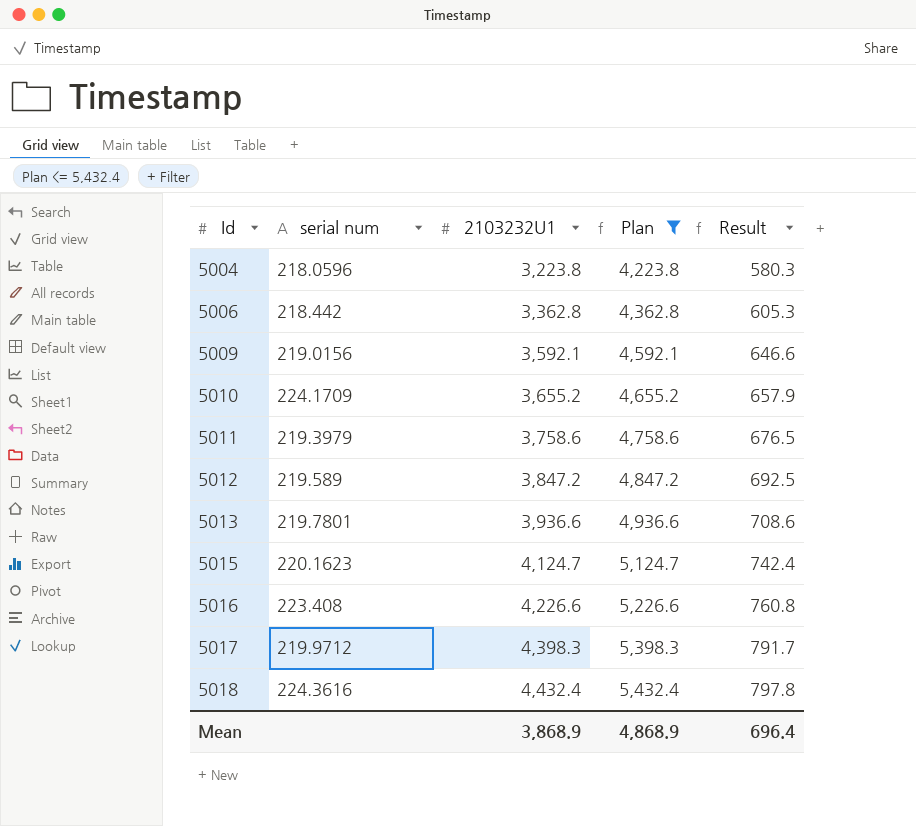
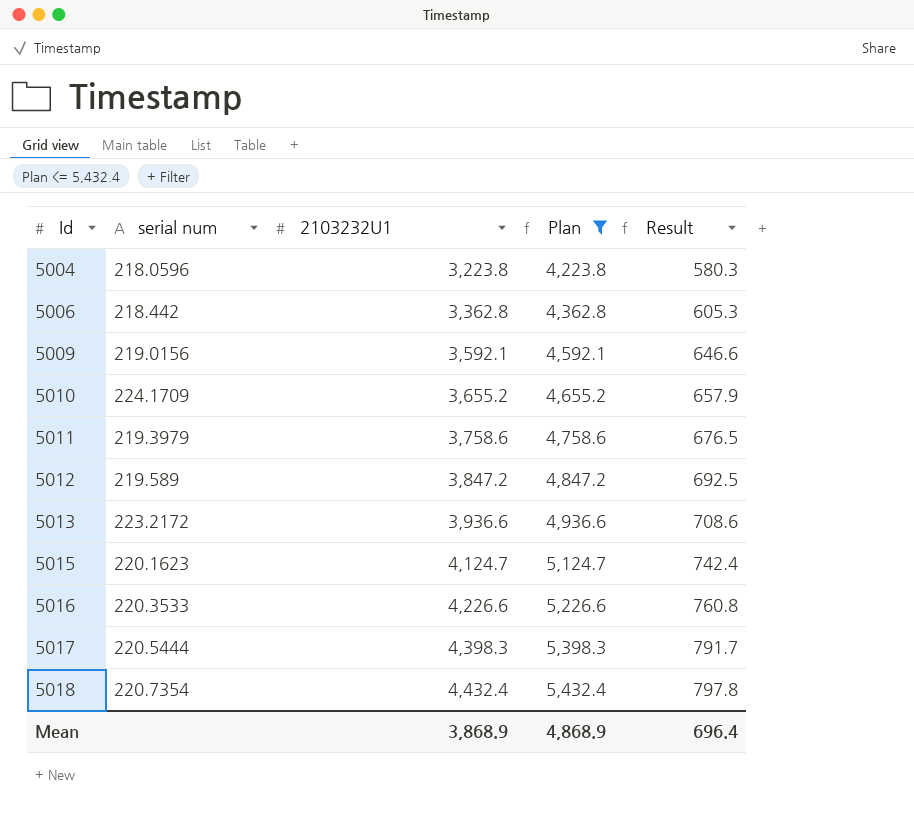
5013 | serial num: 219.7801 -> 223.2172
5016 | serial num: 223.408 -> 220.3533
5017 | serial num: 219.9712 -> 220.5444
5018 | serial num: 224.3616 -> 220.7354

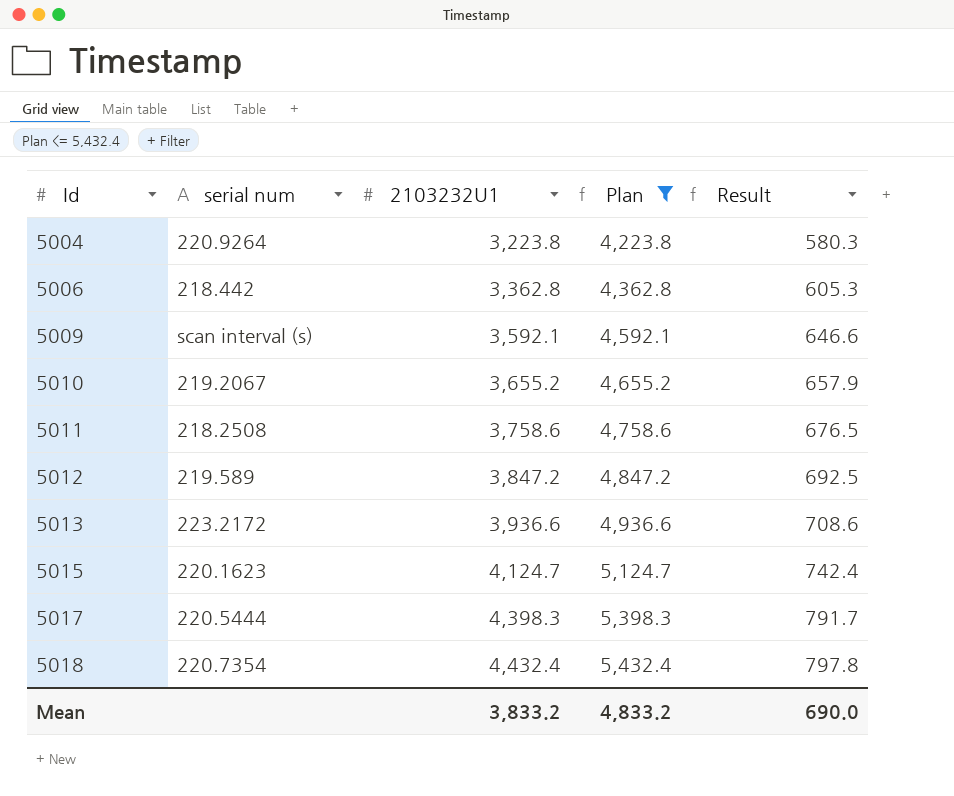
row 5016: 220.3533 | 4,226.6 | 5,226.6 | 760.8 -> none
5004 | serial num: 218.0596 -> 220.9264
5009 | serial num: 219.0156 -> scan interval (s)
5010 | serial num: 224.1709 -> 219.2067
5011 | serial num: 219.3979 -> 218.2508
Mean | 2103232U1: 3,868.9 -> 3,833.2
Mean | Plan: 4,868.9 -> 4,833.2
Mean | Result: 696.4 -> 690.0

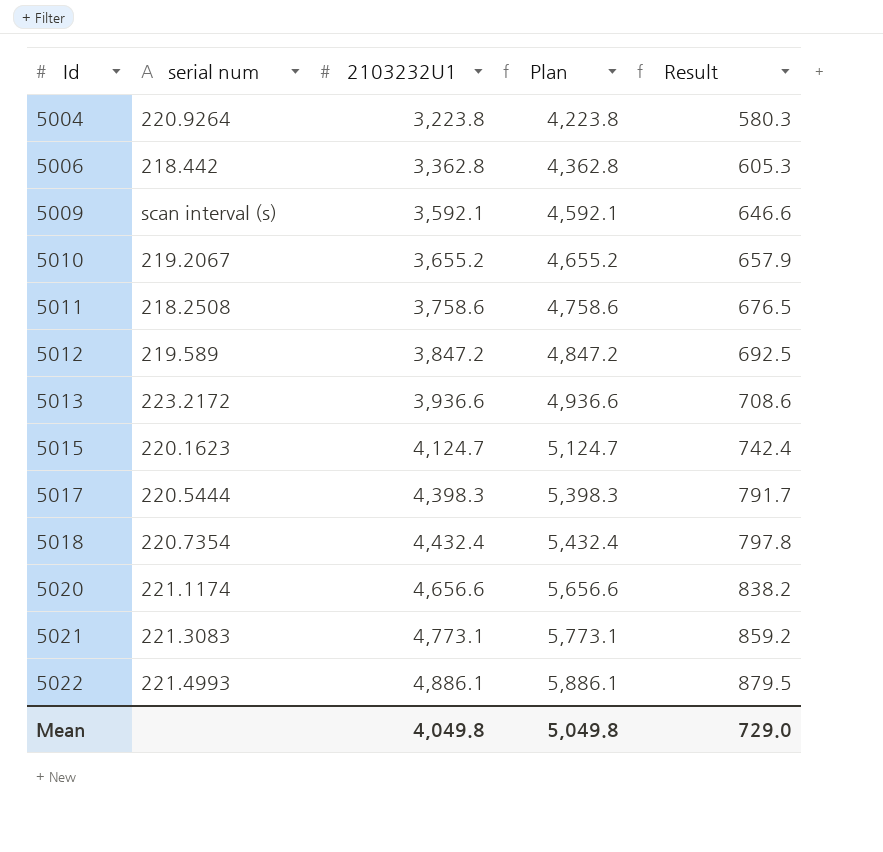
filter: Plan <= 5,432.4 -> none
Mean | 2103232U1: 3,833.2 -> 4,049.8
Mean | Plan: 4,833.2 -> 5,049.8
Mean | Result: 690.0 -> 729.0

